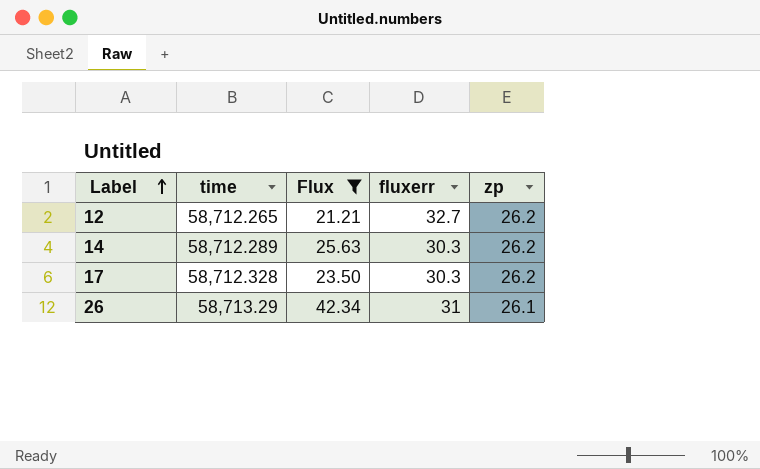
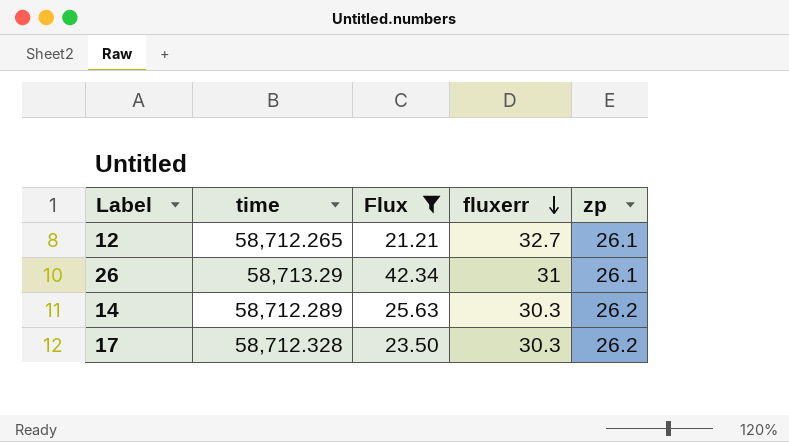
row order: Label ascending -> fluxerr descending
12 | zp: 26.2 -> 26.1

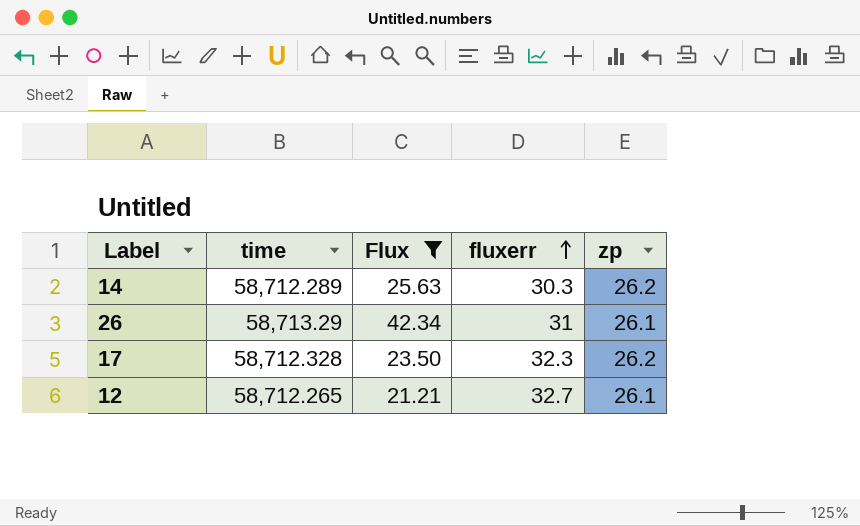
row order: fluxerr descending -> fluxerr ascending
17 | fluxerr: 30.3 -> 32.3

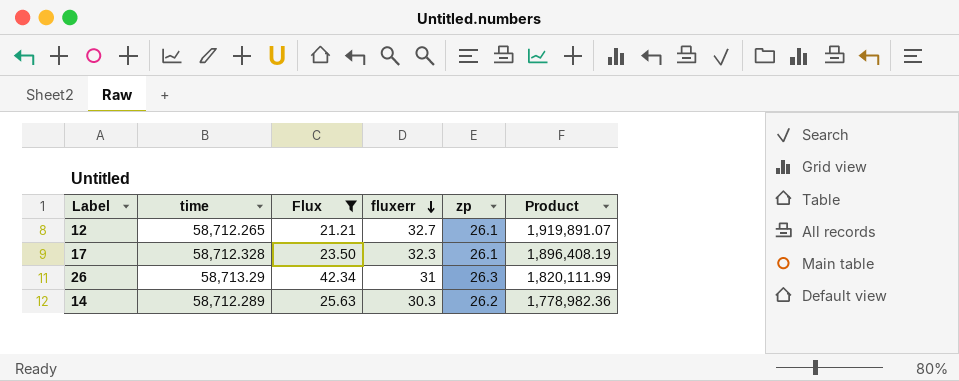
row order: fluxerr ascending -> fluxerr descending
column Product | formula: none -> [time] * [fluxerr]
17 | zp: 26.2 -> 26.1
26 | zp: 26.1 -> 26.3

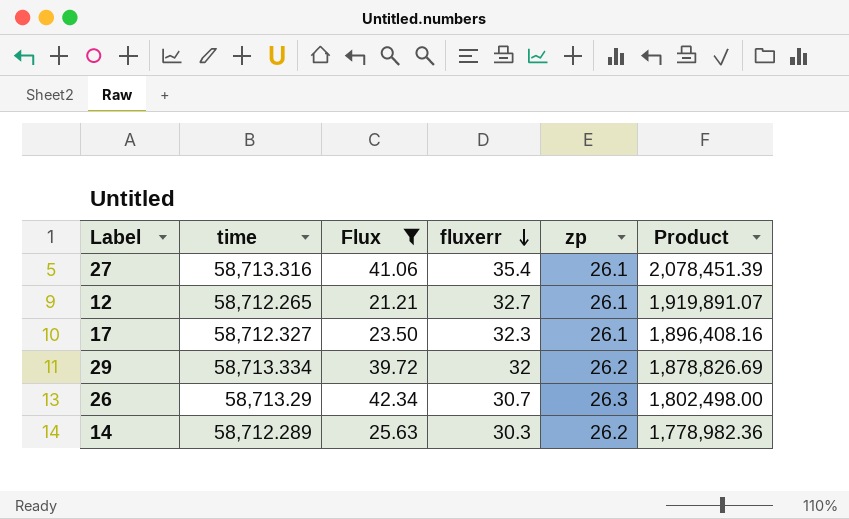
row 27: none -> 58,713.316 | 41.06 | 35.4 | 26.1 | 2,078,451.39
17 | time: 58,712.328 -> 58,712.327
17 | Product: 1,896,408.19 -> 1,896,408.16
row 29: none -> 58,713.334 | 39.72 | 32 | 26.2 | 1,878,826.69
26 | fluxerr: 31 -> 30.7
26 | Product: 1,820,111.99 -> 1,802,498.00

